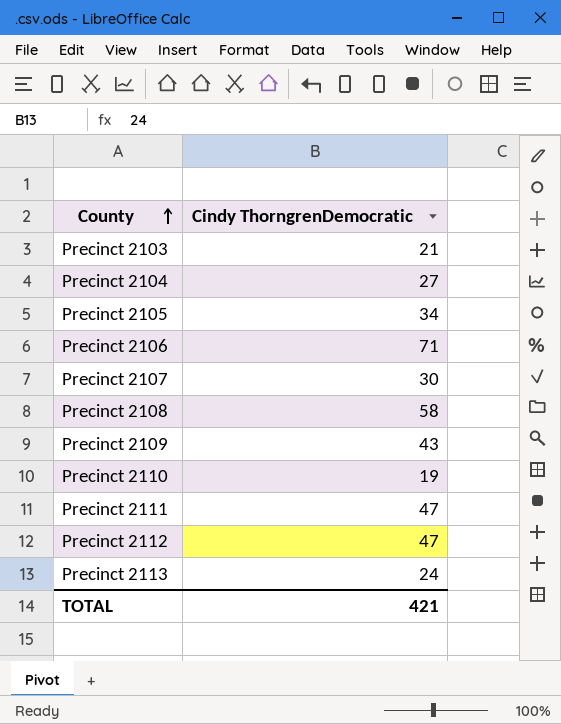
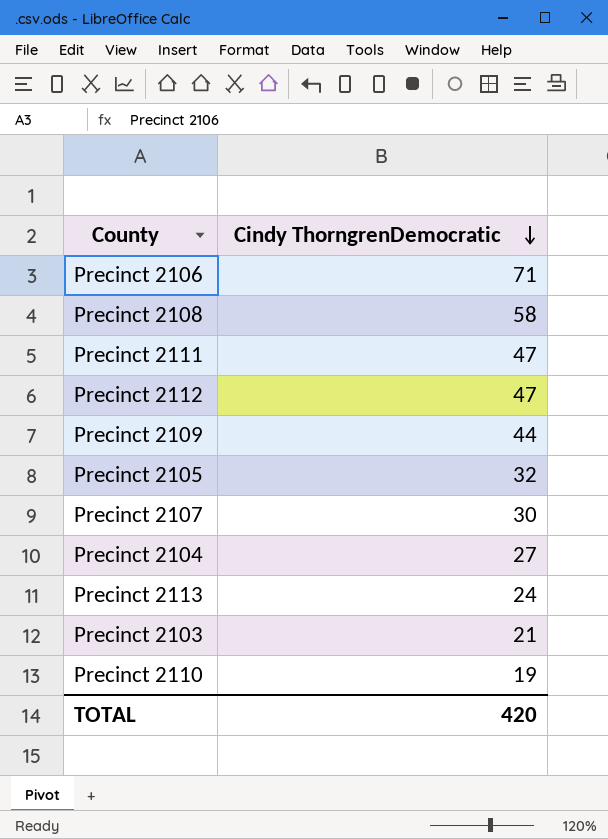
row order: County ascending -> Cindy ThorngrenDemocratic descending
Precinct 2109 | Cindy ThorngrenDemocratic: 43 -> 44
Precinct 2105 | Cindy ThorngrenDemocratic: 34 -> 32
TOTAL | Cindy ThorngrenDemocratic: 421 -> 420

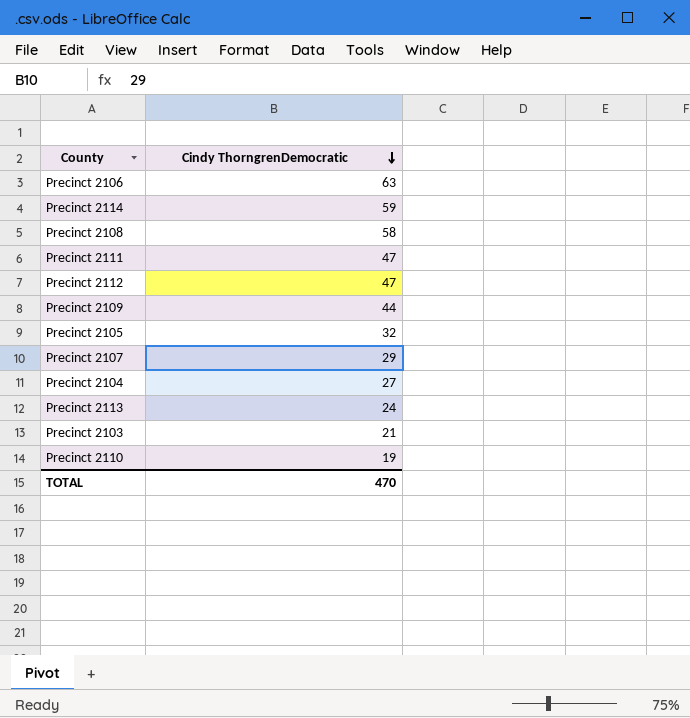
Precinct 2106 | Cindy ThorngrenDemocratic: 71 -> 63
row Precinct 2114: none -> 59
Precinct 2107 | Cindy ThorngrenDemocratic: 30 -> 29
TOTAL | Cindy ThorngrenDemocratic: 420 -> 470

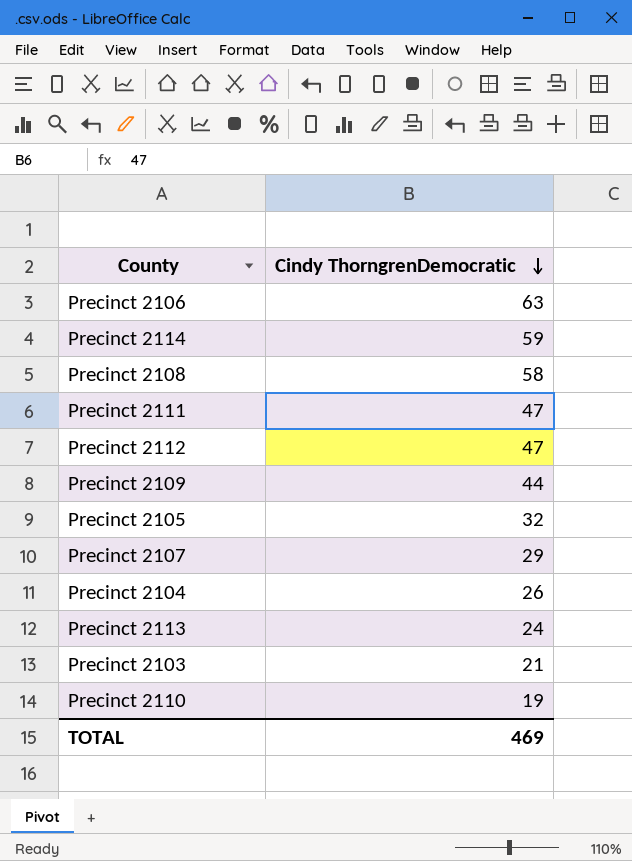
Precinct 2104 | Cindy ThorngrenDemocratic: 27 -> 26
TOTAL | Cindy ThorngrenDemocratic: 470 -> 469

